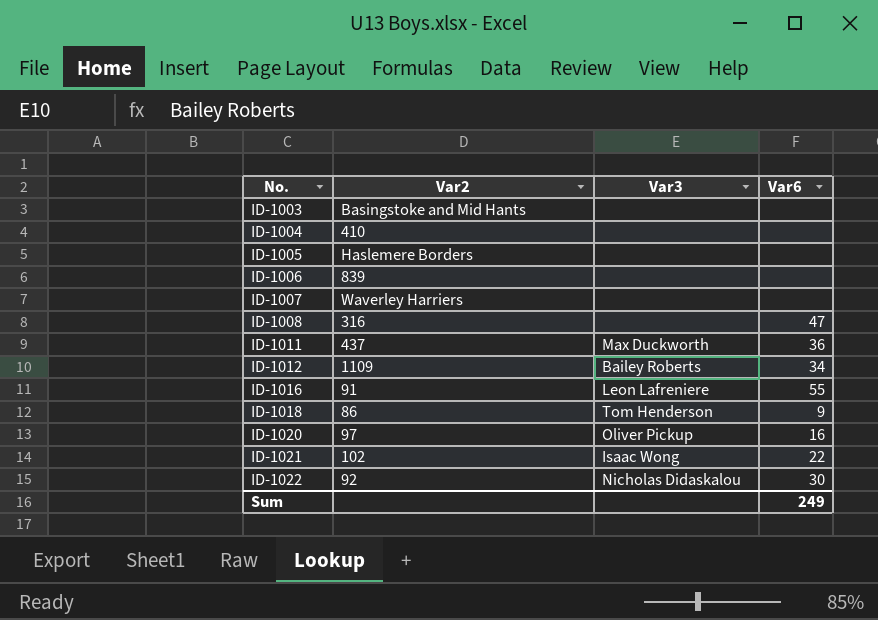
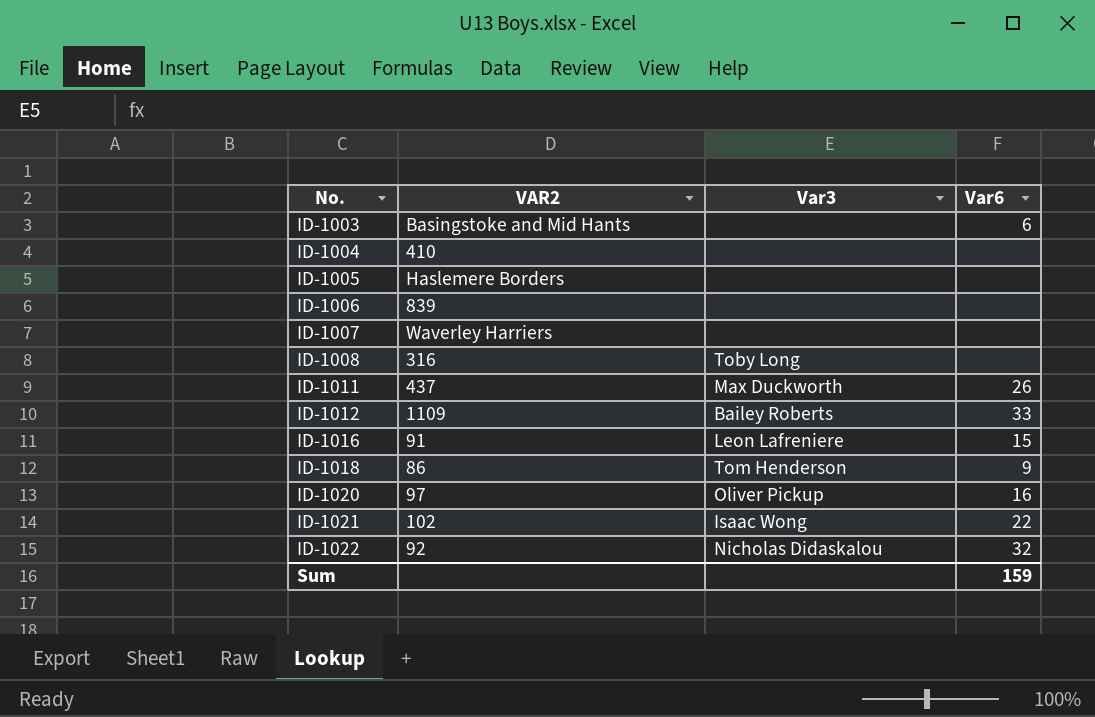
column name: Var2 -> VAR2
ID-1003 | Var6: none -> 6
ID-1008 | Var3: none -> Toby Long
ID-1008 | Var6: 47 -> none
ID-1011 | Var6: 36 -> 26
ID-1012 | Var6: 34 -> 33
ID-1016 | Var6: 55 -> 15
ID-1022 | Var6: 30 -> 32
Sum | Var6: 249 -> 159

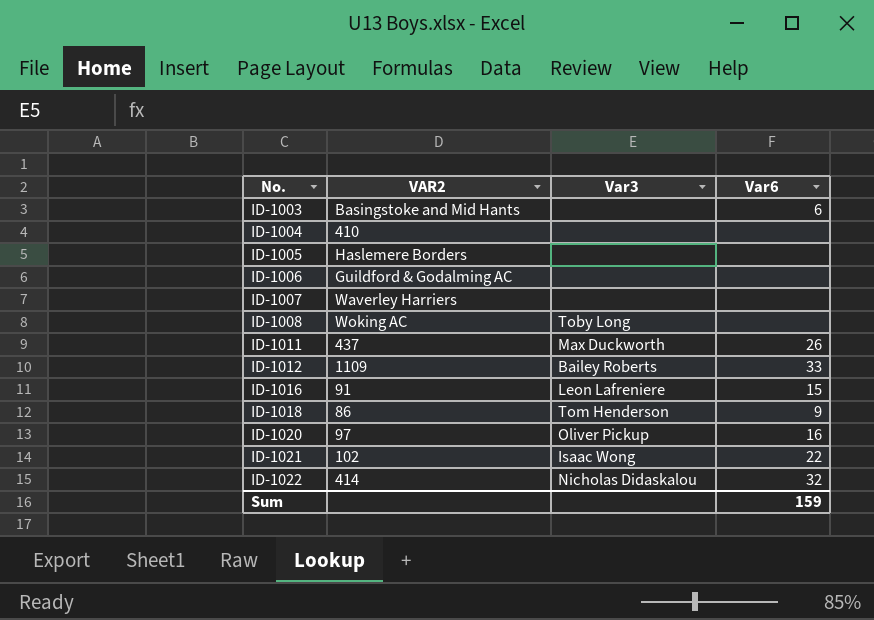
ID-1006 | VAR2: 839 -> Guildford & Godalming AC
ID-1008 | VAR2: 316 -> Woking AC
ID-1022 | VAR2: 92 -> 414

